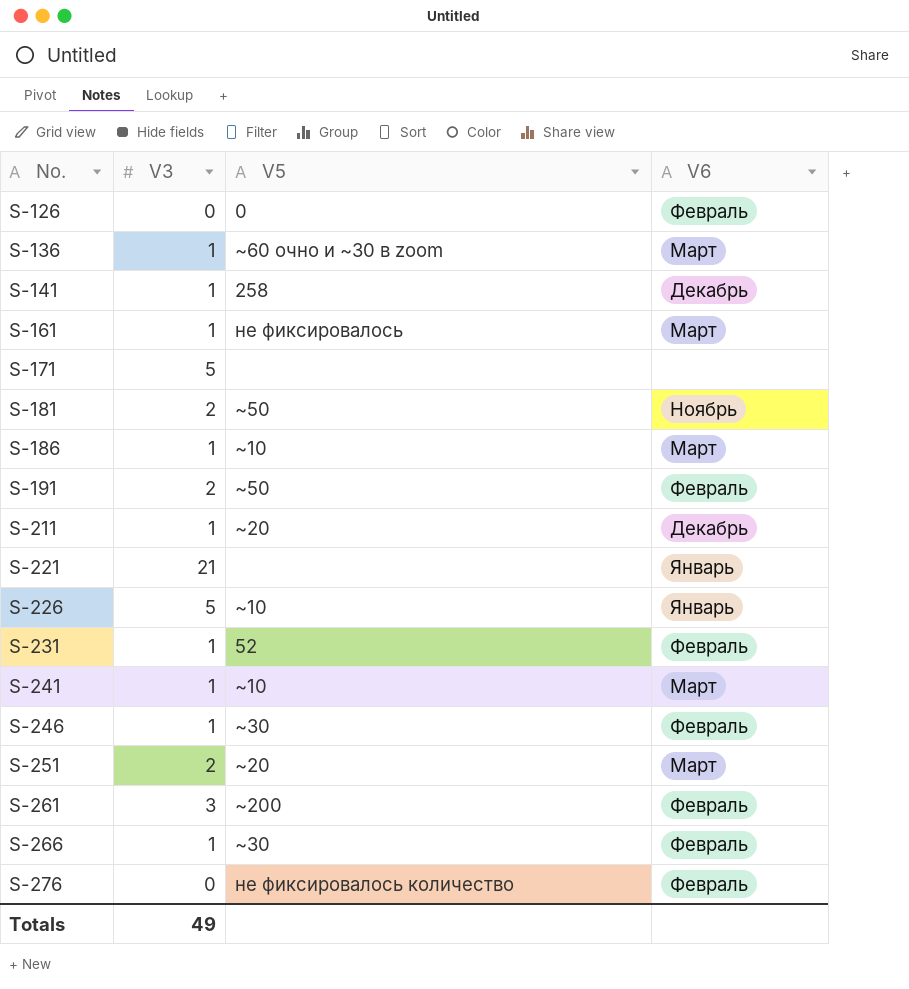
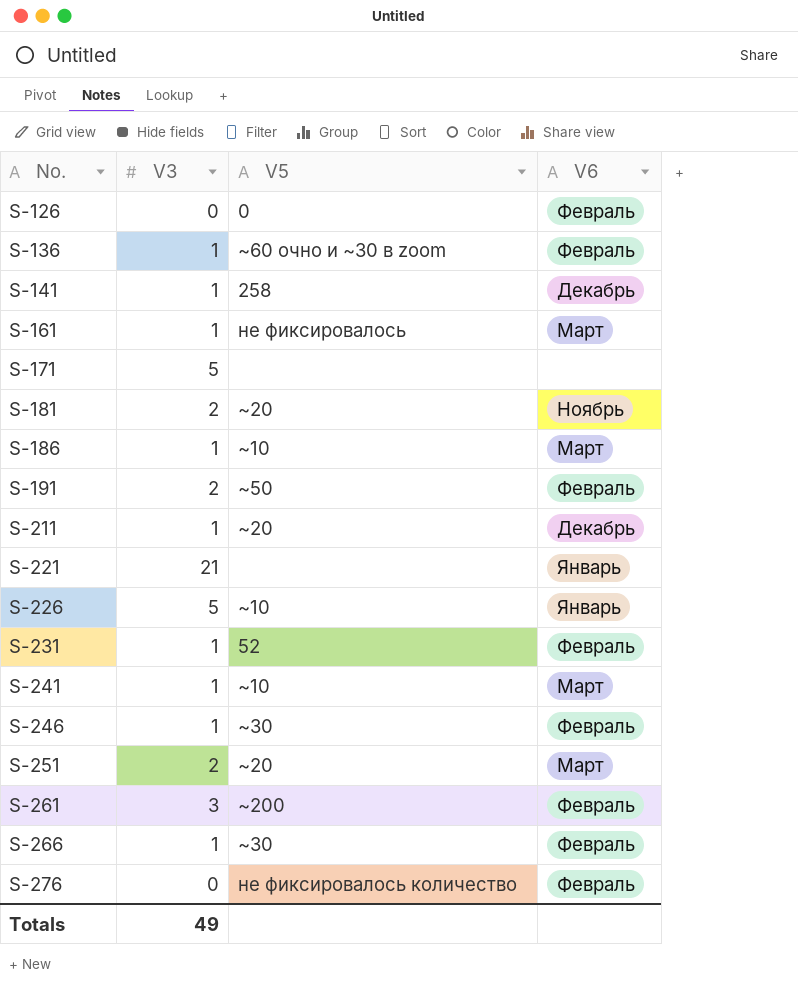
S-136 | V6: Март -> Февраль
S-181 | V5: ~50 -> ~20

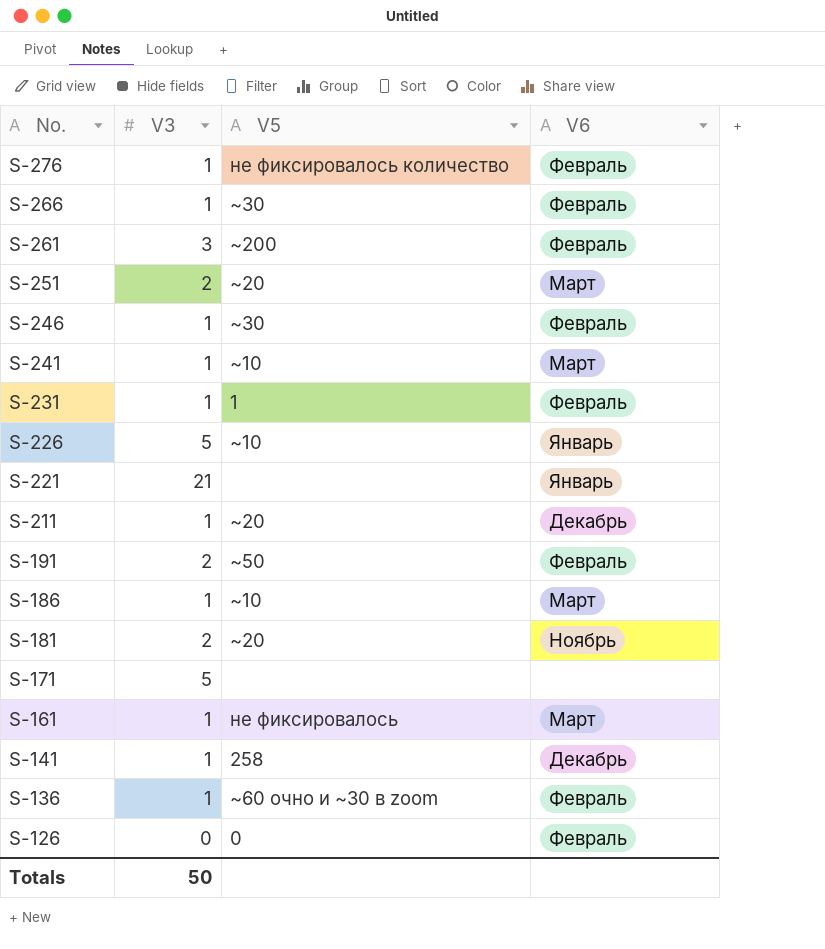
row order: No. ascending -> No. descending
S-276 | V3: 0 -> 1
S-231 | V5: 52 -> 1
Totals | V3: 49 -> 50

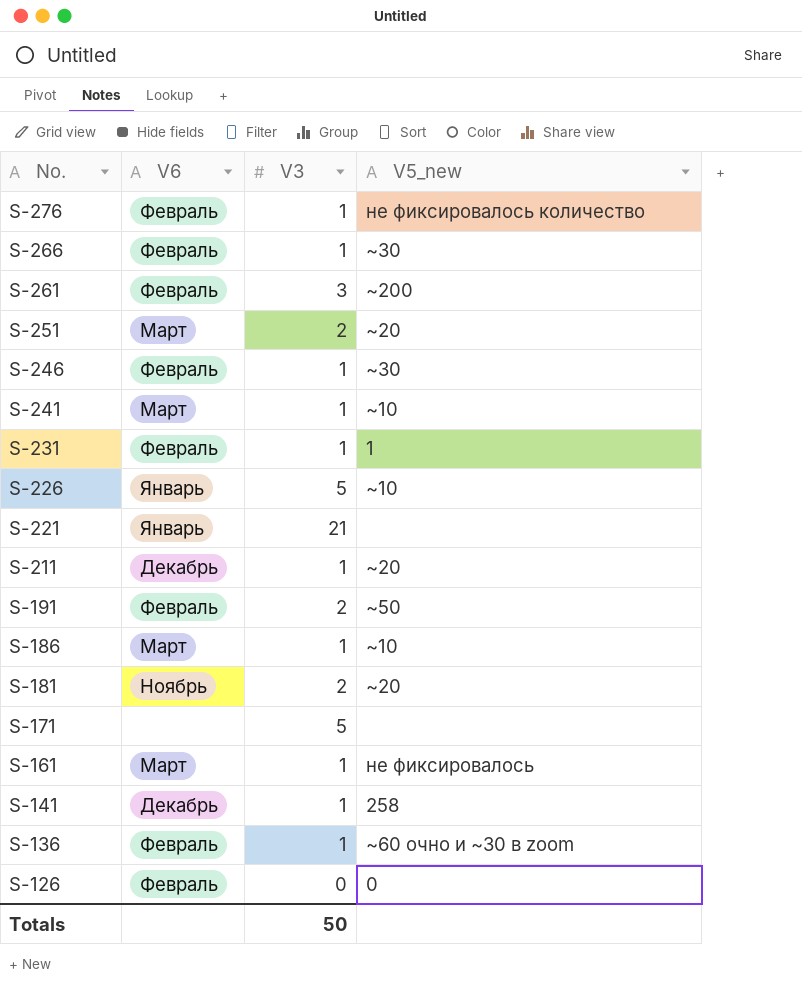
column V6 | position: 4 -> 2
column name: V5 -> V5_new

